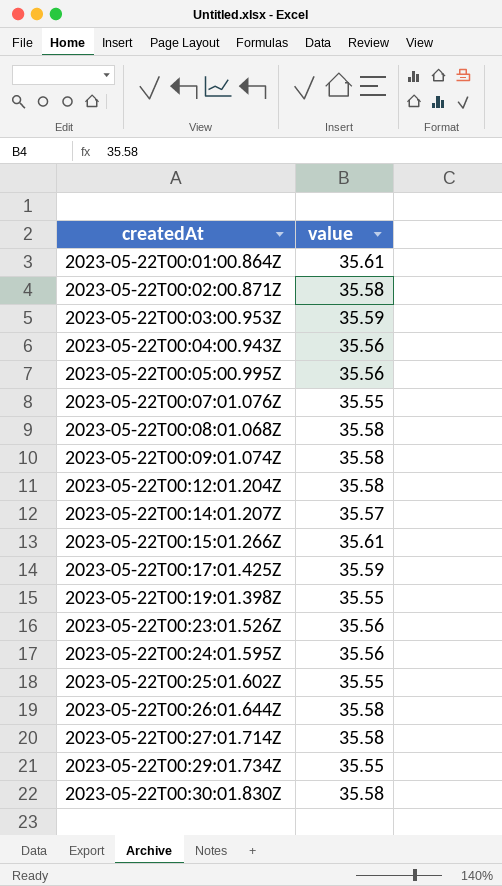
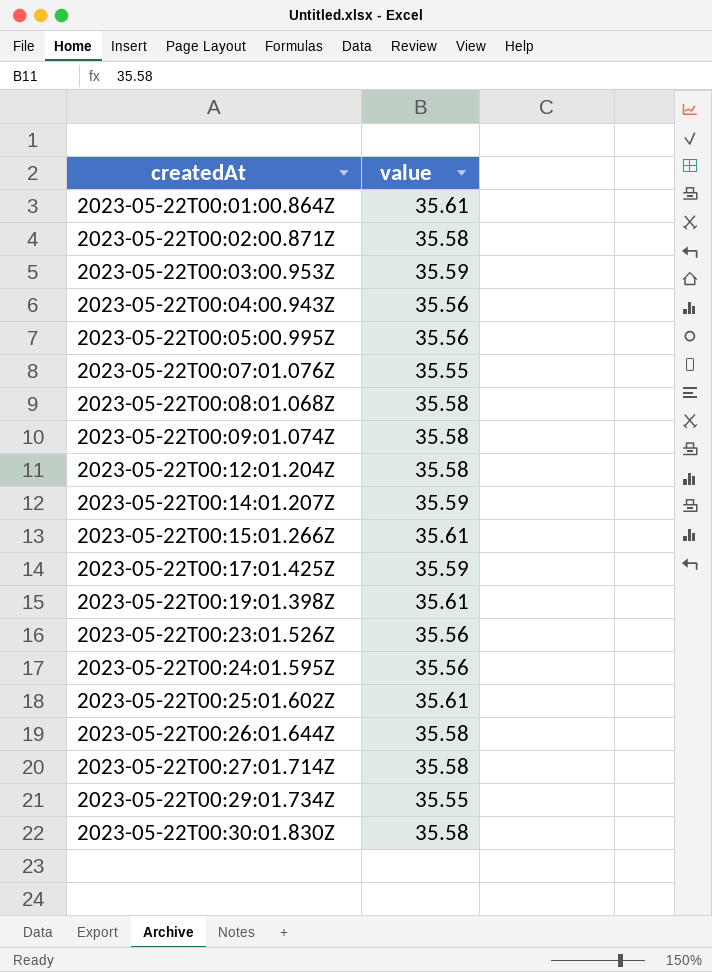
2023-05-22T00:14:01.207Z | value: 35.57 -> 35.59
2023-05-22T00:19:01.398Z | value: 35.55 -> 35.61
2023-05-22T00:25:01.602Z | value: 35.55 -> 35.61

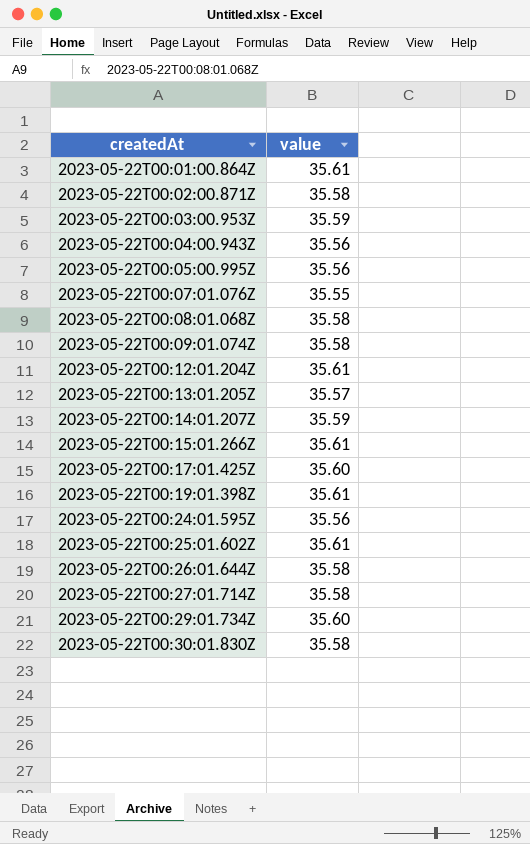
row 2023-05-22T00:23:01.526Z: 35.56 -> none
2023-05-22T00:12:01.204Z | value: 35.58 -> 35.61
row 2023-05-22T00:13:01.205Z: none -> 35.57
2023-05-22T00:17:01.425Z | value: 35.59 -> 35.60
2023-05-22T00:29:01.734Z | value: 35.55 -> 35.60

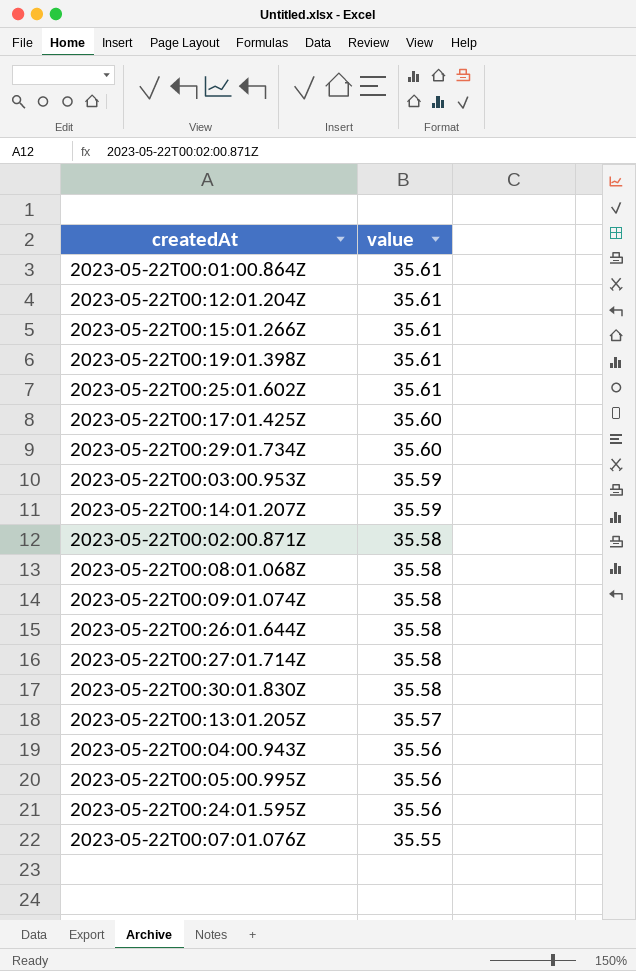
row order: createdAt ascending -> value descending

